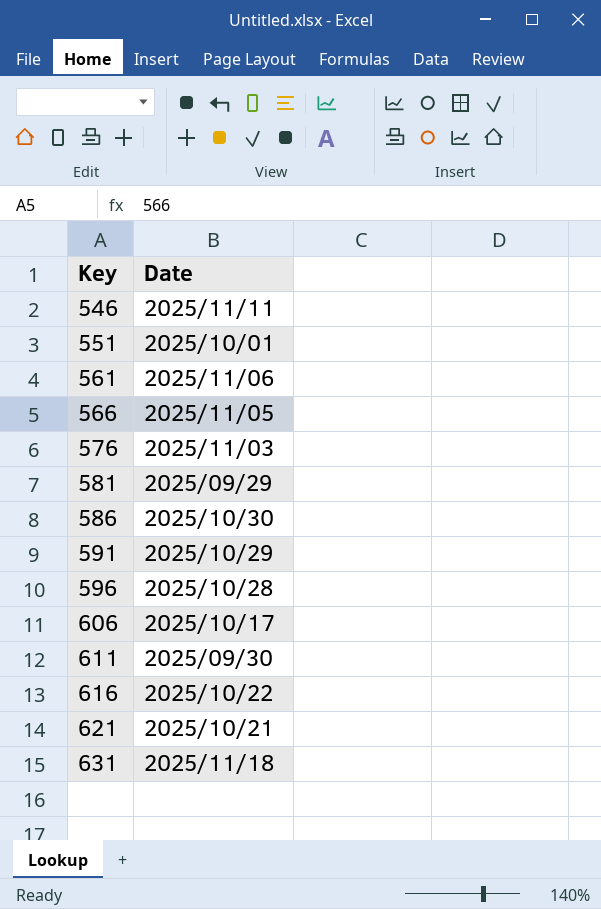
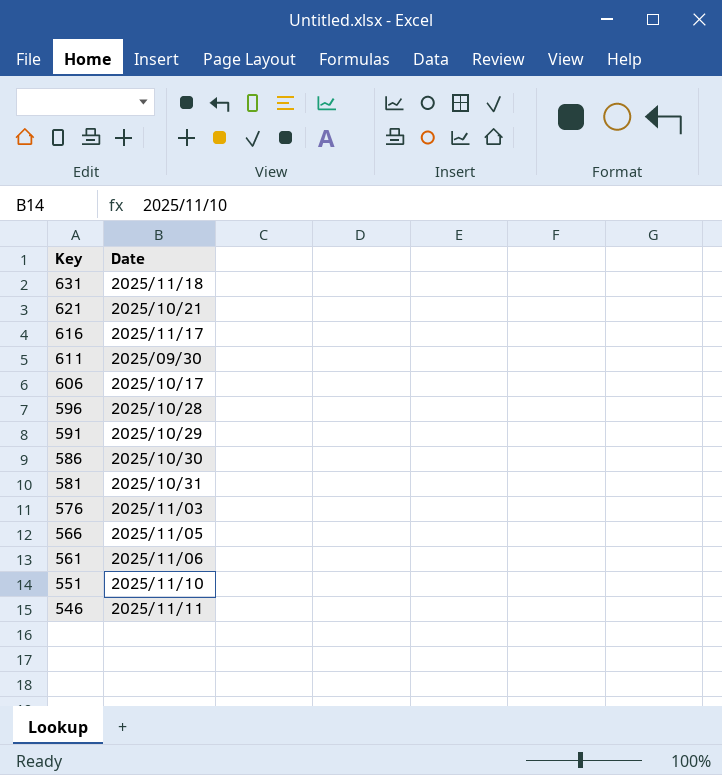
row order: Key ascending -> Key descending
616 | Date: 2025/10/22 -> 2025/11/17
581 | Date: 2025/09/29 -> 2025/10/31
551 | Date: 2025/10/01 -> 2025/11/10

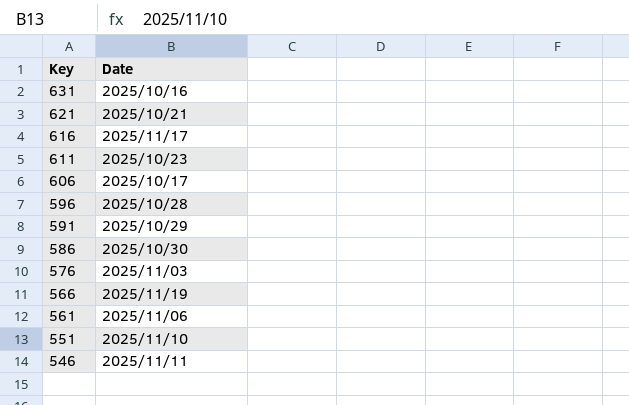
row 581: 2025/10/31 -> none
631 | Date: 2025/11/18 -> 2025/10/16
611 | Date: 2025/09/30 -> 2025/10/23
566 | Date: 2025/11/05 -> 2025/11/19

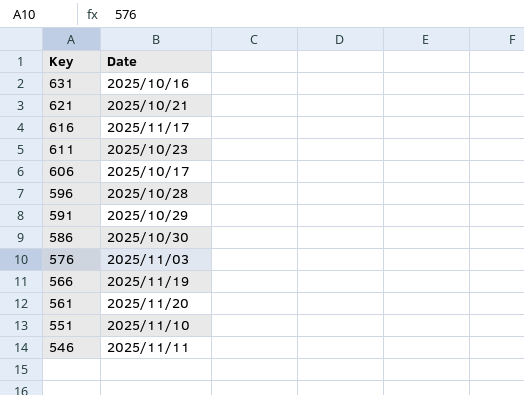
561 | Date: 2025/11/06 -> 2025/11/20

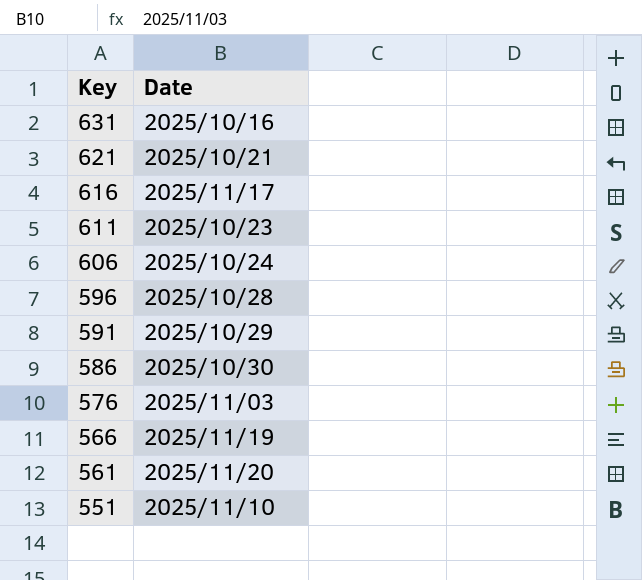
row 546: 2025/11/11 -> none
606 | Date: 2025/10/17 -> 2025/10/24

